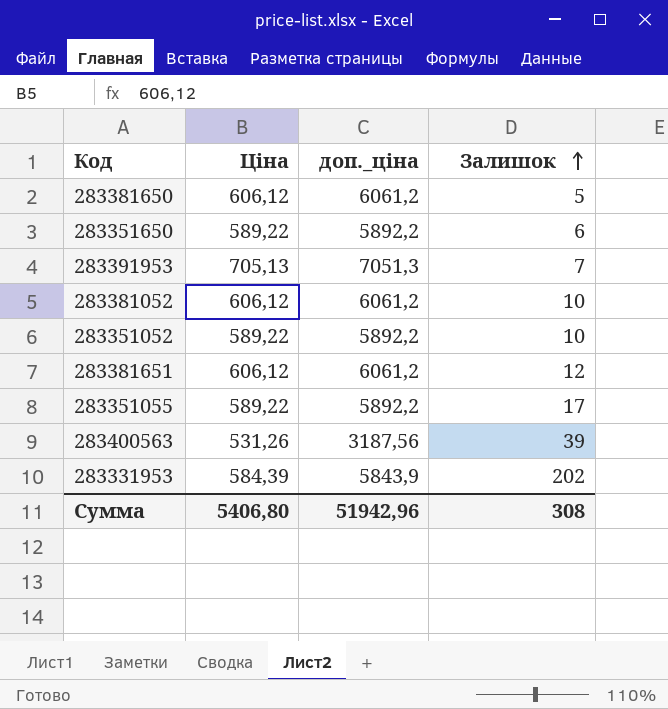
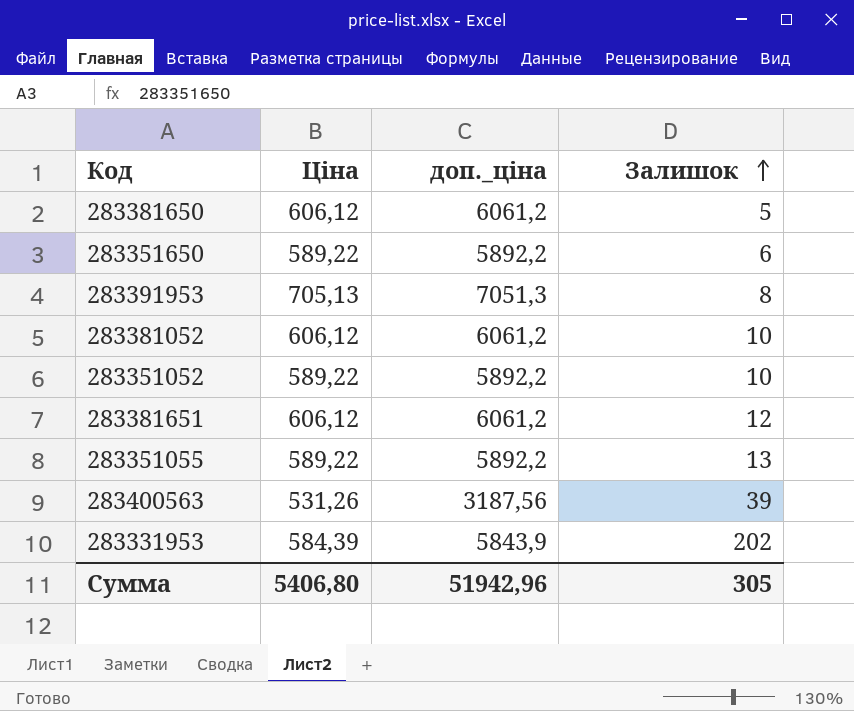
283391953 | Залишок: 7 -> 8
283351055 | Залишок: 17 -> 13
Сумма | Залишок: 308 -> 305

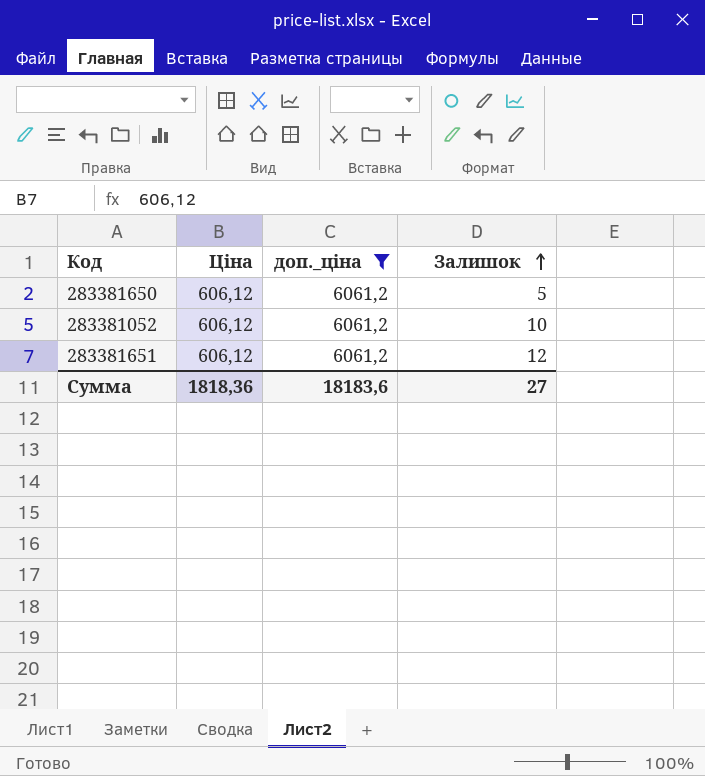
filter: none -> доп._ціна = 6061,2
Сумма | Ціна: 5406,80 -> 1818,36
Сумма | доп._ціна: 51942,96 -> 18183,6
Сумма | Залишок: 305 -> 27

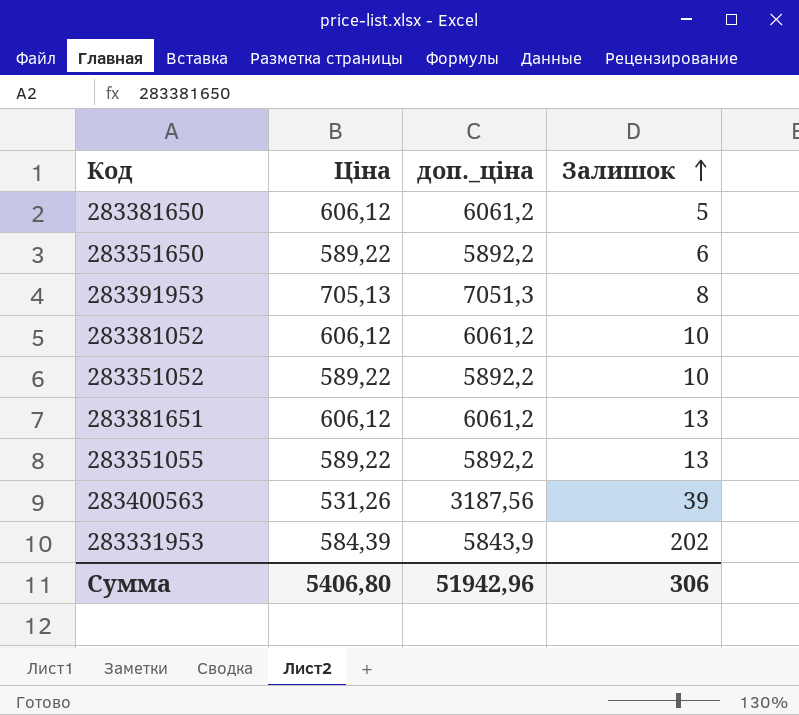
filter: доп._ціна = 6061,2 -> none
283381651 | Залишок: 12 -> 13
Сумма | Ціна: 1818,36 -> 5406,80
Сумма | доп._ціна: 18183,6 -> 51942,96
Сумма | Залишок: 27 -> 306

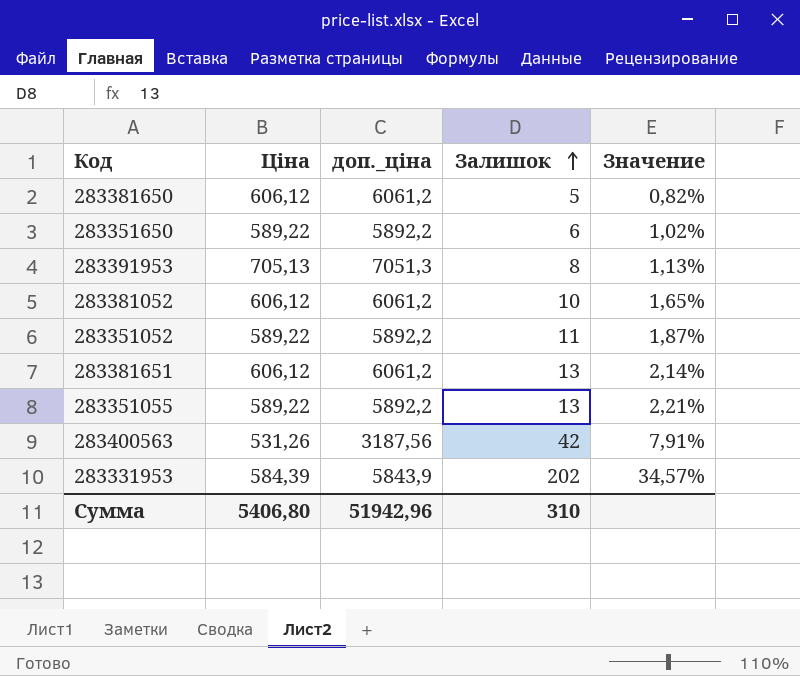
column Значение | formula: none -> [Залишок] / [Ціна]
283351052 | Залишок: 10 -> 11
283400563 | Залишок: 39 -> 42
Сумма | Залишок: 306 -> 310

